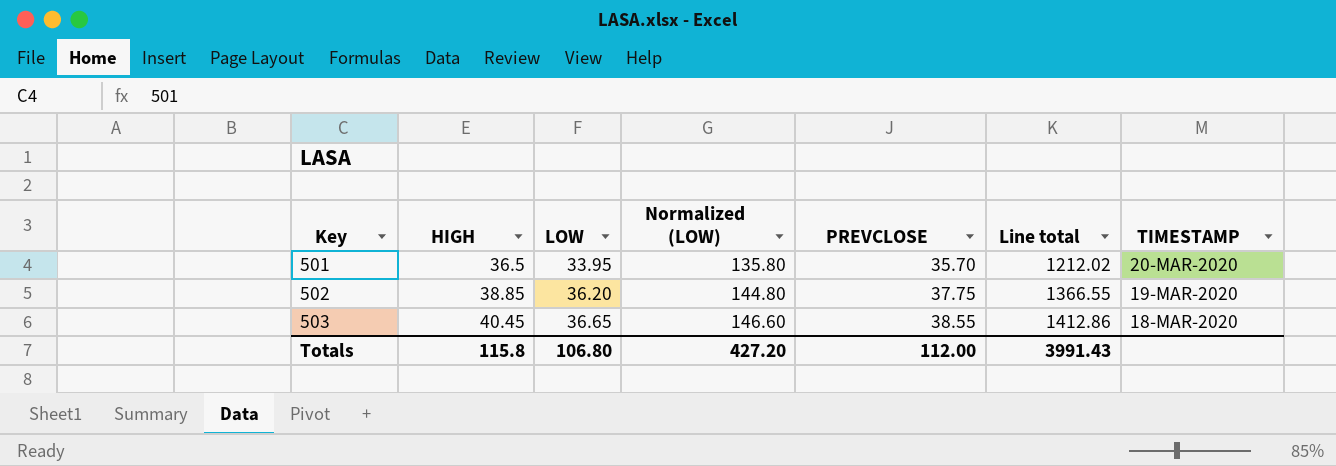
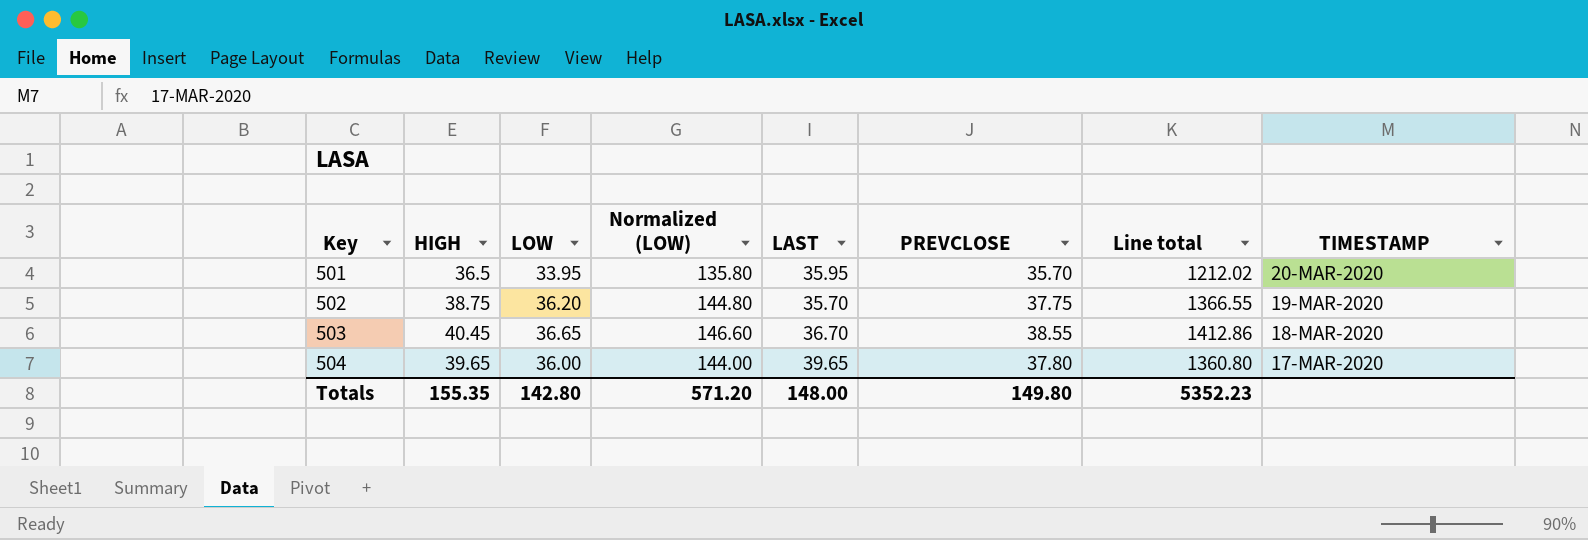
column LAST | position: none -> 5
502 | HIGH: 38.85 -> 38.75
row 504: none -> 39.65 | 36.00 | 144.00 | 39.65 | 37.80 | 1360.80 | 17-MAR-2020
Totals | HIGH: 115.8 -> 155.35
Totals | LOW: 106.80 -> 142.80
Totals | Normalized (LOW): 427.20 -> 571.20
Totals | PREVCLOSE: 112.00 -> 149.80
Totals | Line total: 3991.43 -> 5352.23

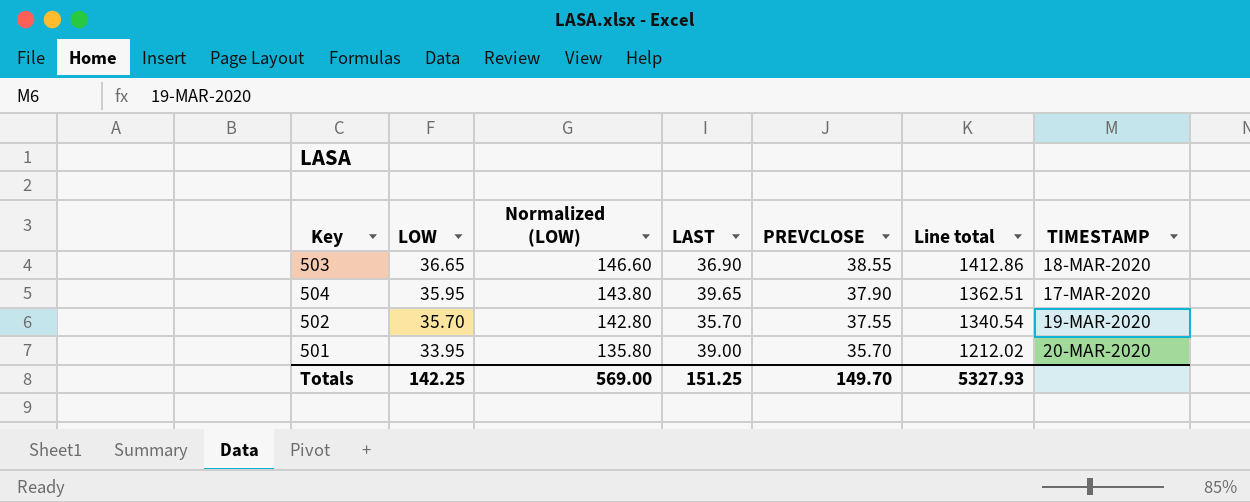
row order: Key ascending -> LOW descending
column HIGH | position: 2 -> none
503 | LAST: 36.70 -> 36.90
504 | LOW: 36.00 -> 35.95
504 | Normalized (LOW): 144.00 -> 143.80
504 | PREVCLOSE: 37.80 -> 37.90
504 | Line total: 1360.80 -> 1362.51
502 | LOW: 36.20 -> 35.70
502 | Normalized (LOW): 144.80 -> 142.80
502 | PREVCLOSE: 37.75 -> 37.55
502 | Line total: 1366.55 -> 1340.54
501 | LAST: 35.95 -> 39.00
Totals | LOW: 142.80 -> 142.25
Totals | Normalized (LOW): 571.20 -> 569.00
Totals | LAST: 148.00 -> 151.25
Totals | PREVCLOSE: 149.80 -> 149.70
Totals | Line total: 5352.23 -> 5327.93

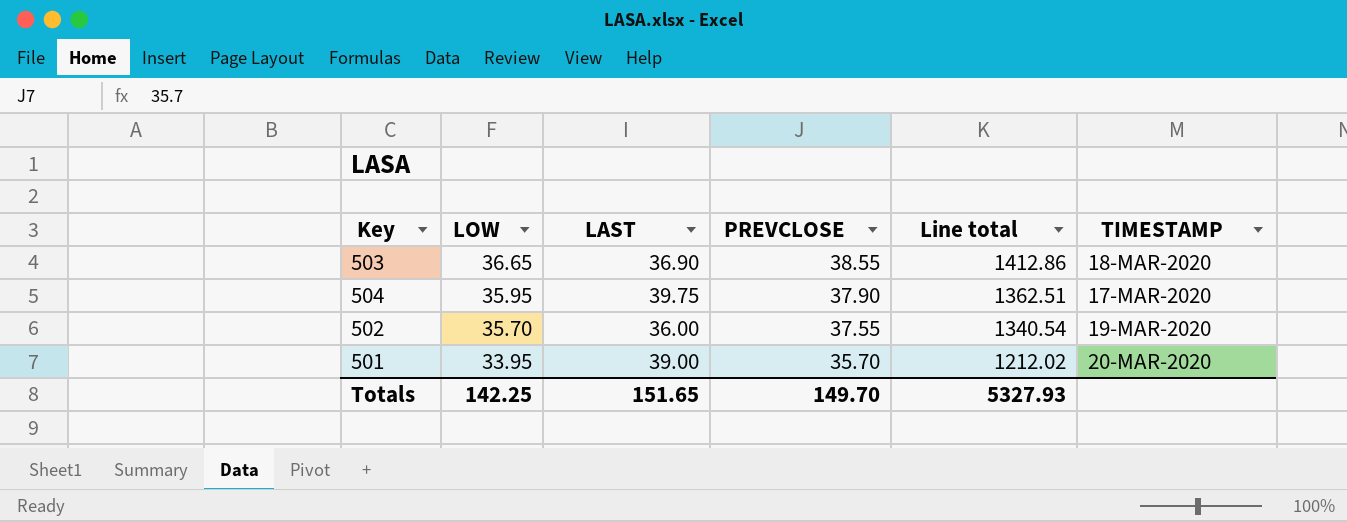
column Normalized (LOW) | formula: [LOW] * 4 -> none
504 | LAST: 39.65 -> 39.75
502 | LAST: 35.70 -> 36.00
Totals | LAST: 151.25 -> 151.65

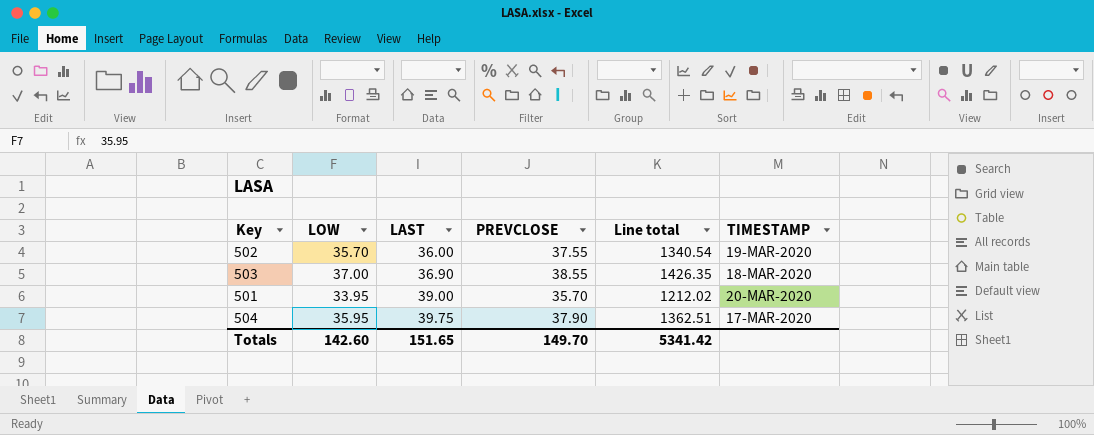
row order: LOW descending -> LAST ascending
503 | LOW: 36.65 -> 37.00
503 | Line total: 1412.86 -> 1426.35
Totals | LOW: 142.25 -> 142.60
Totals | Line total: 5327.93 -> 5341.42

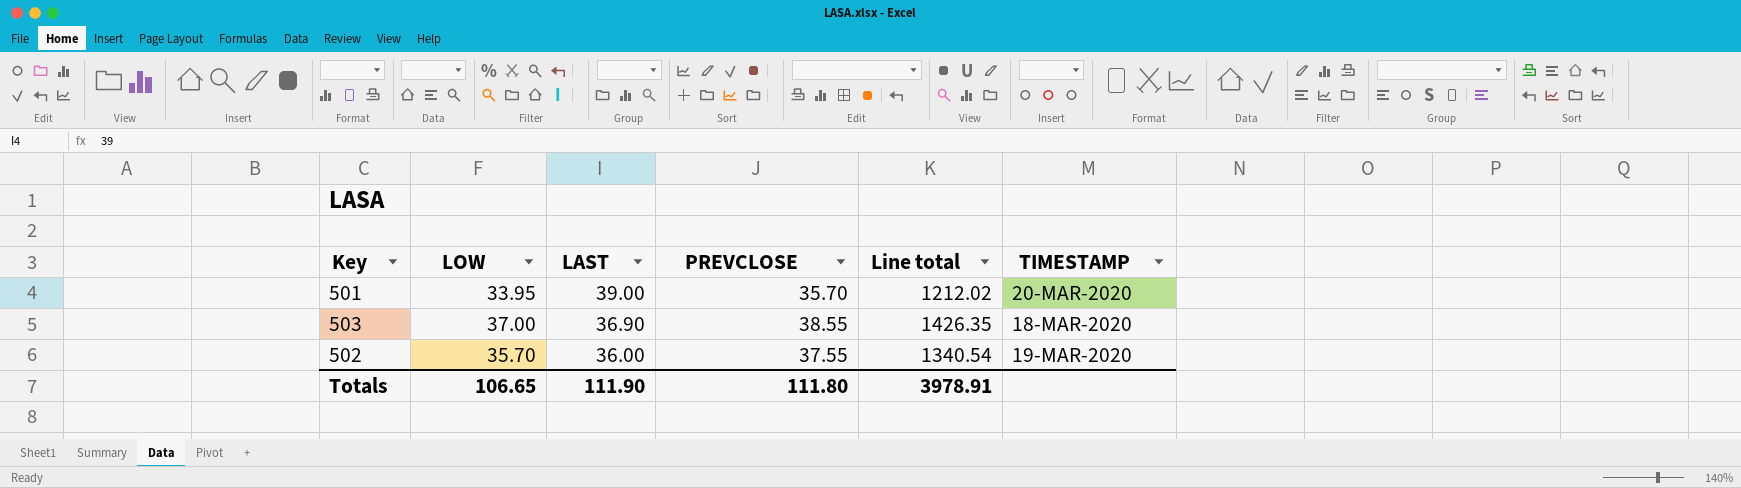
row order: LAST ascending -> LAST descending
row 504: 35.95 | 39.75 | 37.90 | 1362.51 | 17-MAR-2020 -> none
Totals | LOW: 142.60 -> 106.65
Totals | LAST: 151.65 -> 111.90
Totals | PREVCLOSE: 149.70 -> 111.80
Totals | Line total: 5341.42 -> 3978.91

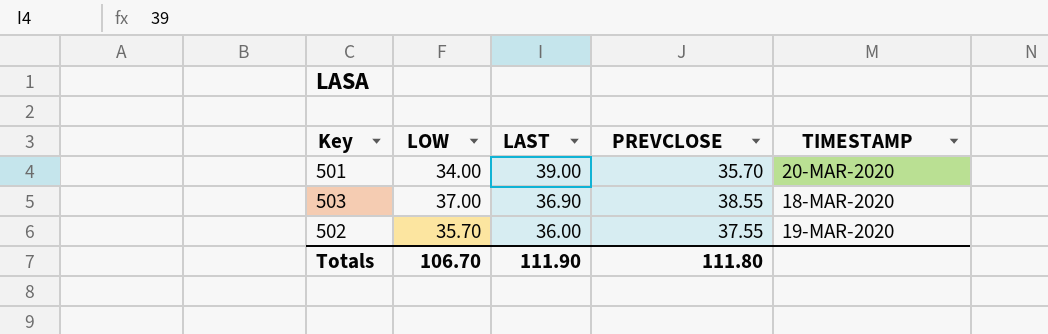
column Line total | formula: [LOW] * [PREVCLOSE] -> none
501 | LOW: 33.95 -> 34.00
Totals | LOW: 106.65 -> 106.70

